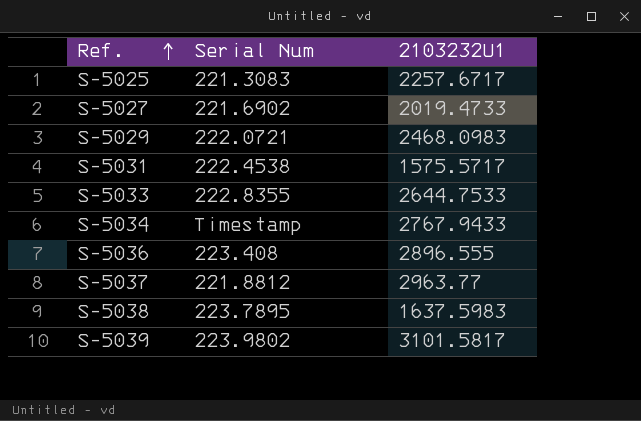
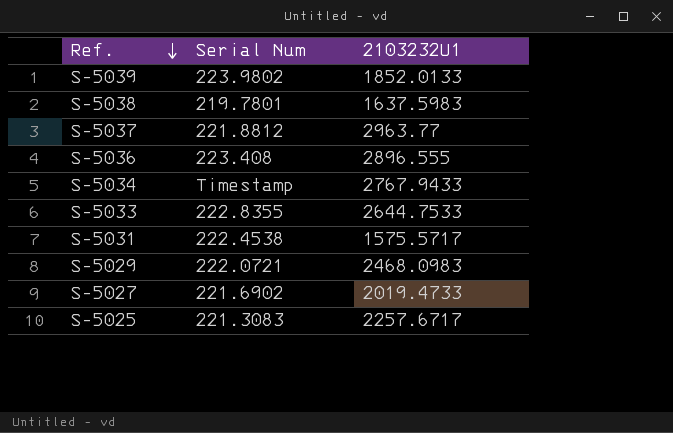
row order: Ref. ascending -> Ref. descending
S-5039 | 2103232U1: 3101.5817 -> 1852.0133
S-5038 | Serial Num: 223.7895 -> 219.7801

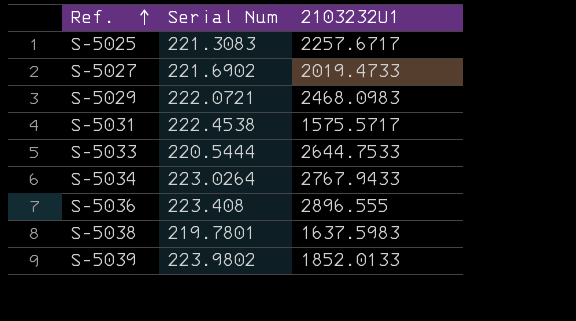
row order: Ref. descending -> Ref. ascending
row S-5037: 221.8812 | 2963.77 -> none
S-5033 | Serial Num: 222.8355 -> 220.5444
S-5034 | Serial Num: Timestamp -> 223.0264

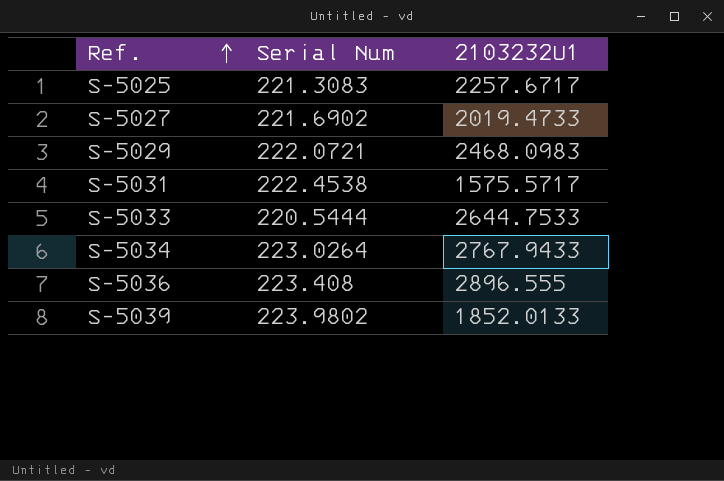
row S-5038: 219.7801 | 1637.5983 -> none

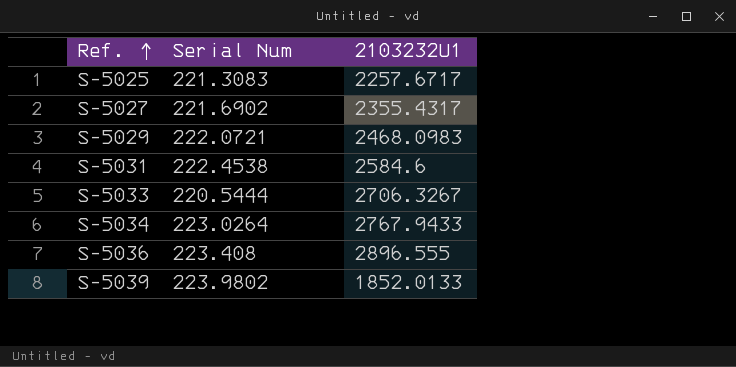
S-5027 | 2103232U1: 2019.4733 -> 2355.4317
S-5031 | 2103232U1: 1575.5717 -> 2584.6
S-5033 | 2103232U1: 2644.7533 -> 2706.3267

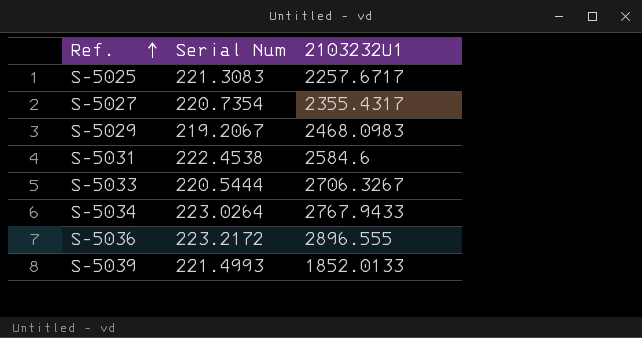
S-5027 | Serial Num: 221.6902 -> 220.7354
S-5029 | Serial Num: 222.0721 -> 219.2067
S-5036 | Serial Num: 223.408 -> 223.2172
S-5039 | Serial Num: 223.9802 -> 221.4993

